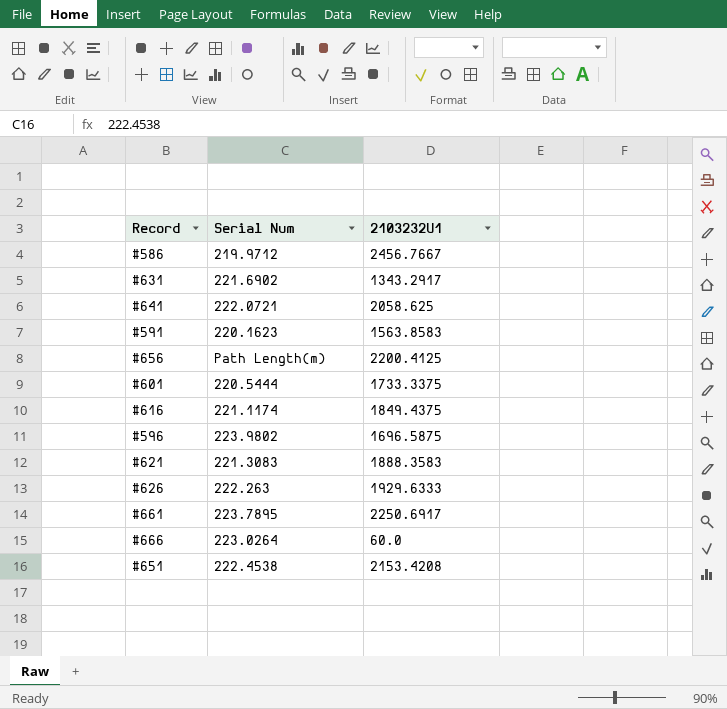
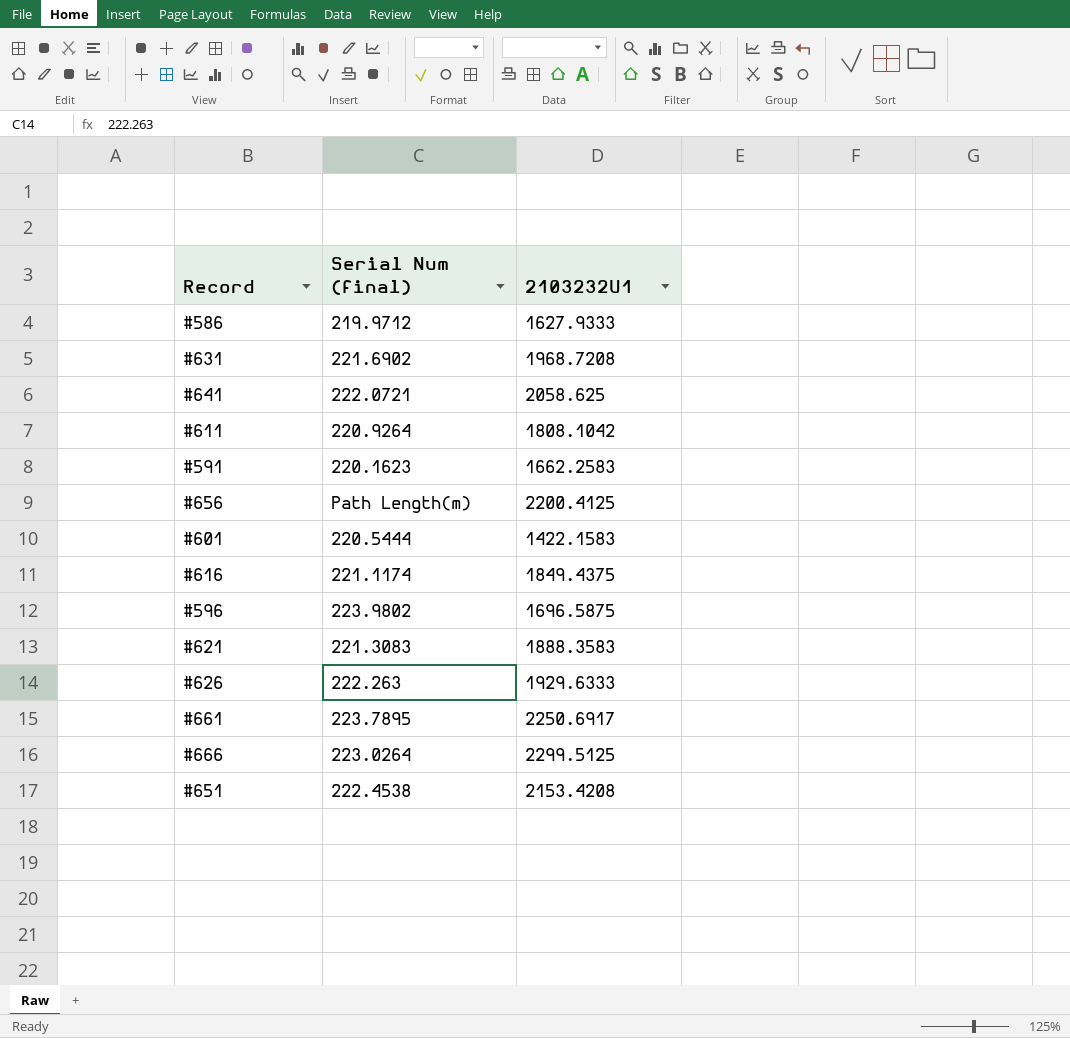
column name: Serial Num -> Serial Num (final)
#586 | 2103232U1: 2456.7667 -> 1627.9333
#631 | 2103232U1: 1343.2917 -> 1968.7208
row #611: none -> 220.9264 | 1808.1042
#591 | 2103232U1: 1563.8583 -> 1662.2583
#601 | 2103232U1: 1733.3375 -> 1422.1583
#666 | 2103232U1: 60.0 -> 2299.5125

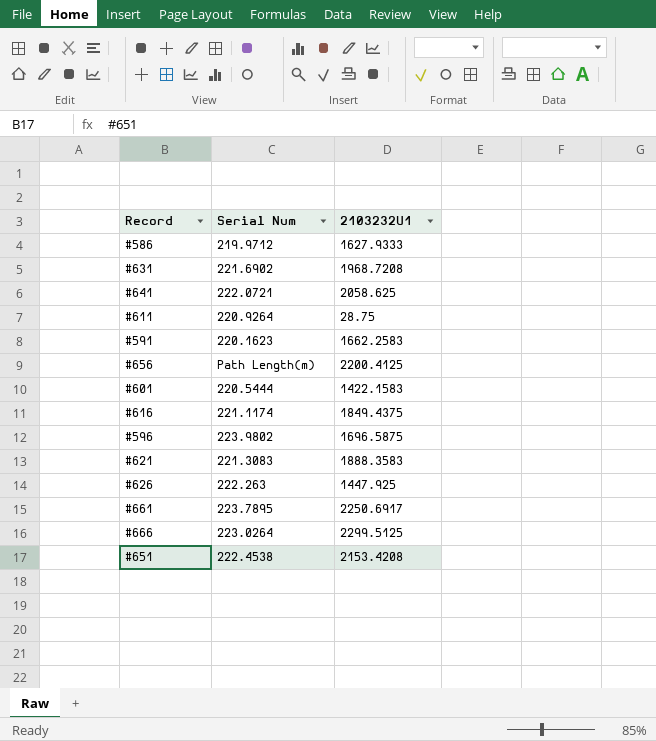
column name: Serial Num (final) -> Serial Num
#611 | 2103232U1: 1808.1042 -> 28.75
#626 | 2103232U1: 1929.6333 -> 1447.925

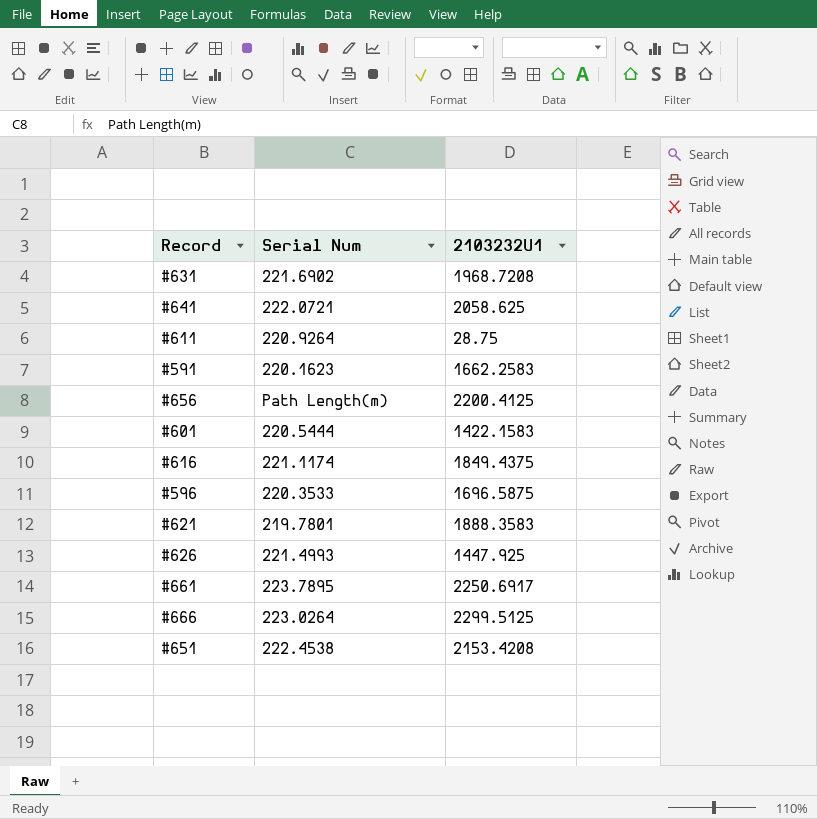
row #586: 219.9712 | 1627.9333 -> none
#596 | Serial Num: 223.9802 -> 220.3533
#621 | Serial Num: 221.3083 -> 219.7801
#626 | Serial Num: 222.263 -> 221.4993

